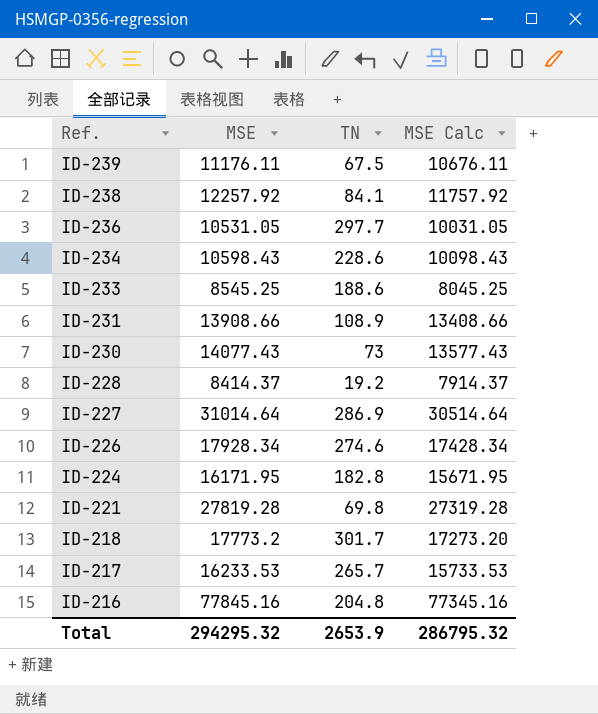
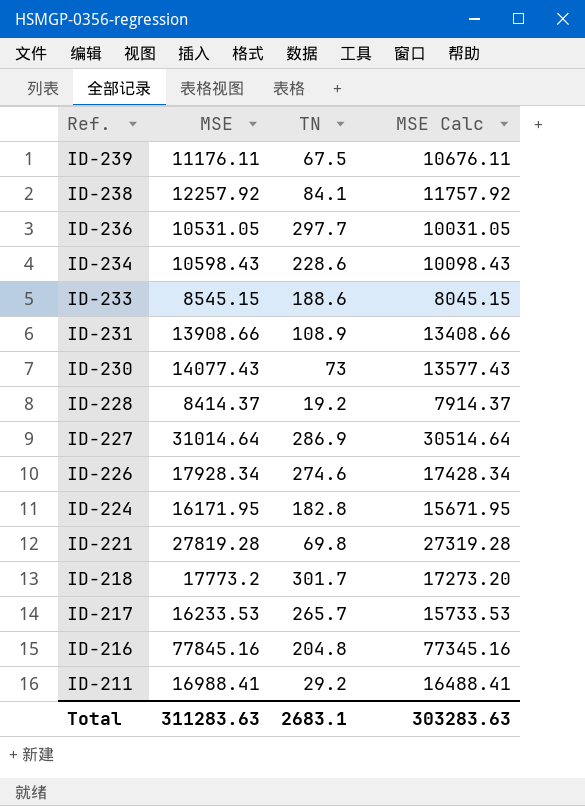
ID-233 | MSE: 8545.25 -> 8545.15
ID-233 | MSE Calc: 8045.25 -> 8045.15
row ID-211: none -> 16988.41 | 29.2 | 16488.41
Total | MSE: 294295.32 -> 311283.63
Total | TN: 2653.9 -> 2683.1
Total | MSE Calc: 286795.32 -> 303283.63

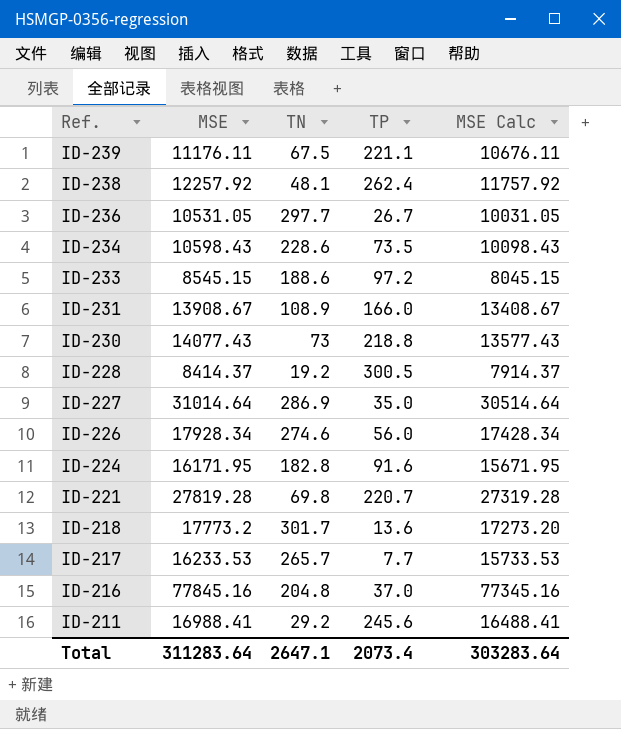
column TP | position: none -> 4
ID-238 | TN: 84.1 -> 48.1
ID-231 | MSE: 13908.66 -> 13908.67
ID-231 | MSE Calc: 13408.66 -> 13408.67
Total | MSE: 311283.63 -> 311283.64
Total | TN: 2683.1 -> 2647.1
Total | MSE Calc: 303283.63 -> 303283.64

